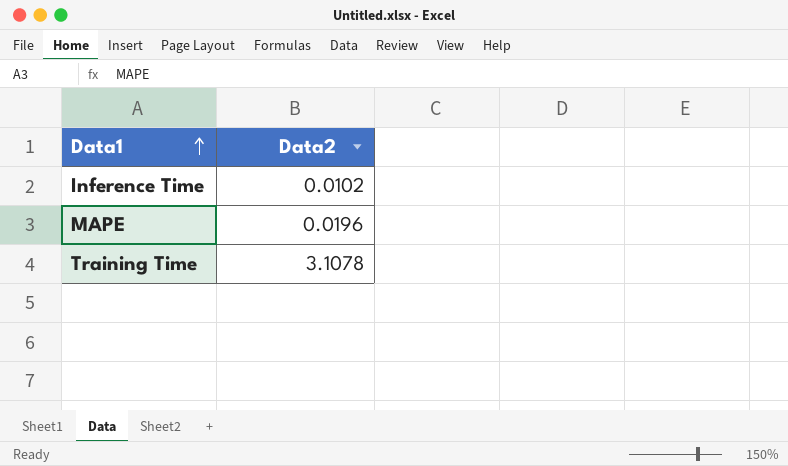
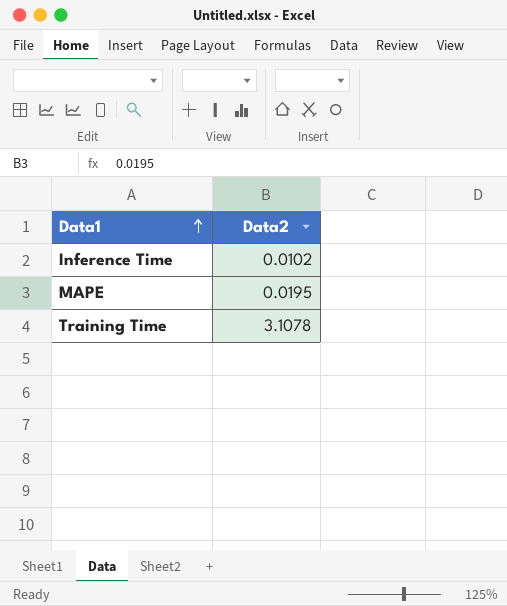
MAPE | Data2: 0.0196 -> 0.0195

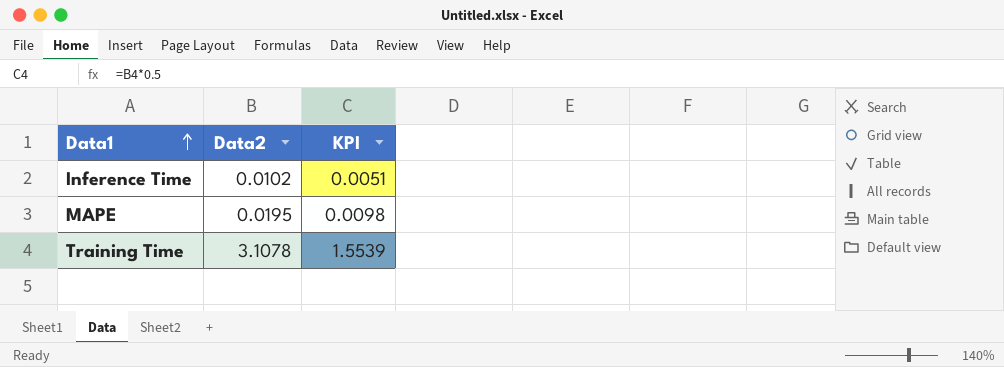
column KPI | formula: none -> [Data2] * 0.5

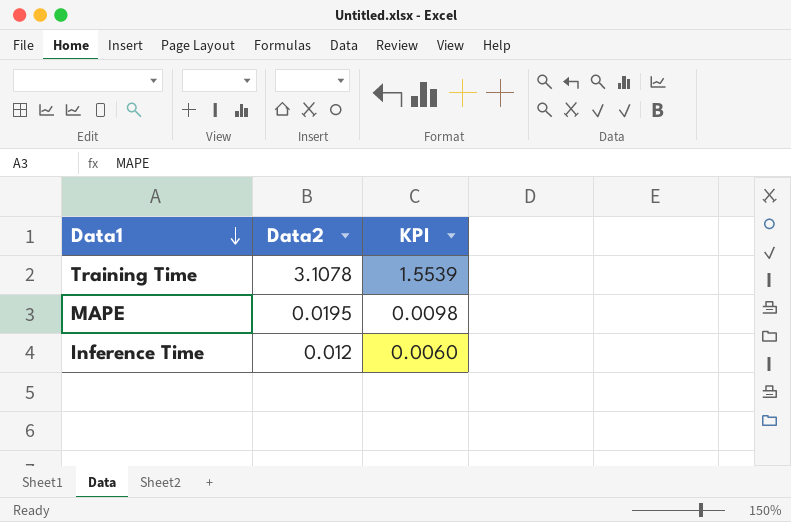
row order: Data1 ascending -> Data1 descending
Inference Time | Data2: 0.0102 -> 0.012
Inference Time | KPI: 0.0051 -> 0.0060

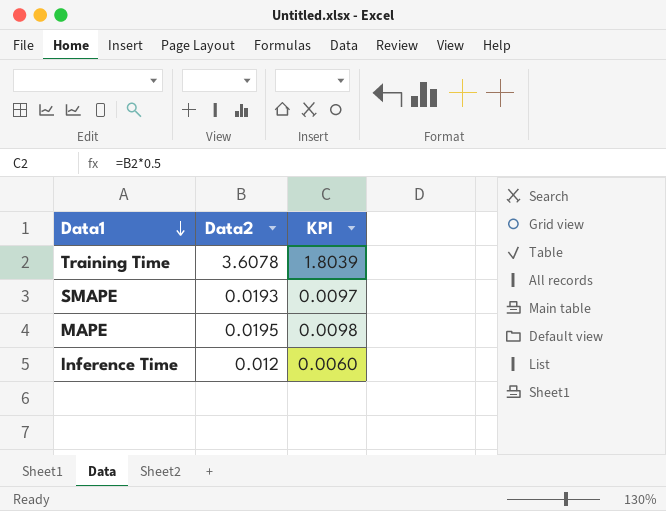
Training Time | Data2: 3.1078 -> 3.6078
Training Time | KPI: 1.5539 -> 1.8039
row SMAPE: none -> 0.0193 | 0.0097

